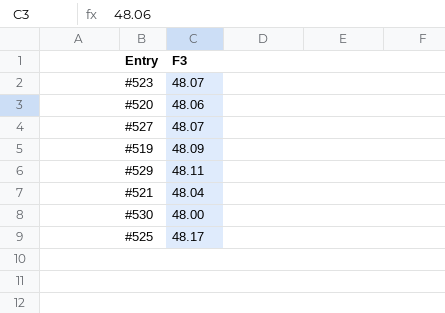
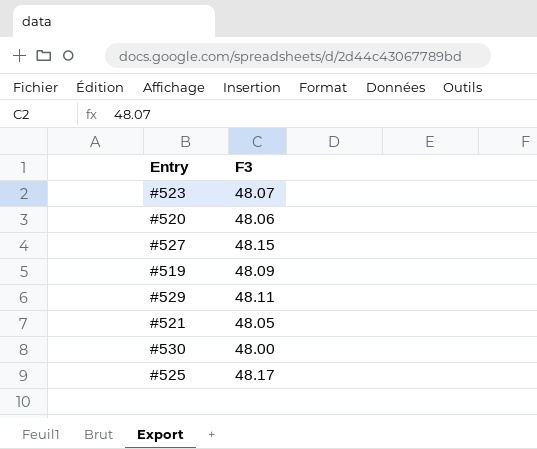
#527 | F3: 48.07 -> 48.15
#521 | F3: 48.04 -> 48.05

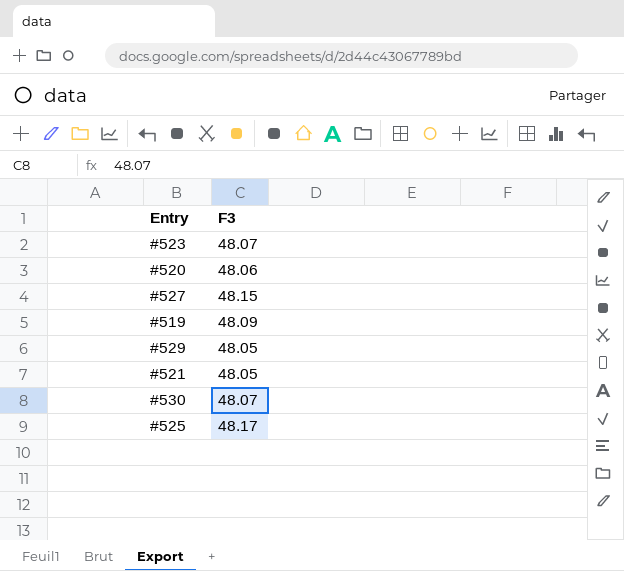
#529 | F3: 48.11 -> 48.05
#530 | F3: 48.00 -> 48.07

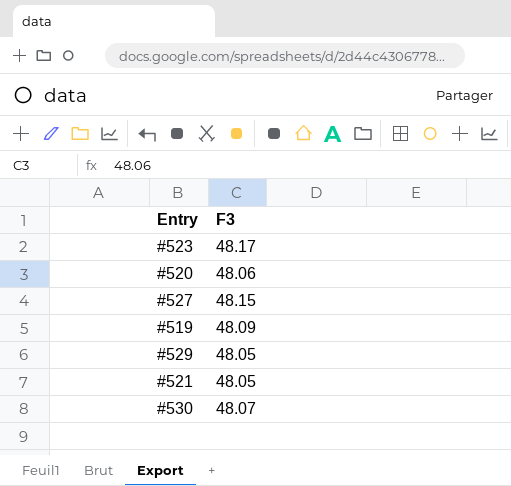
row #525: 48.17 -> none
#523 | F3: 48.07 -> 48.17

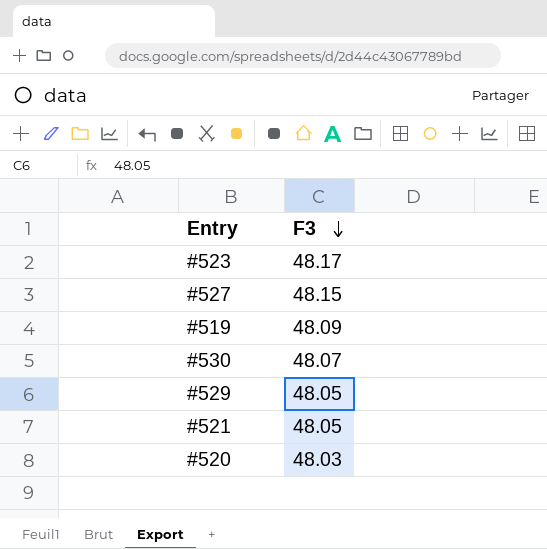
row order: none -> F3 descending
#520 | F3: 48.06 -> 48.03

